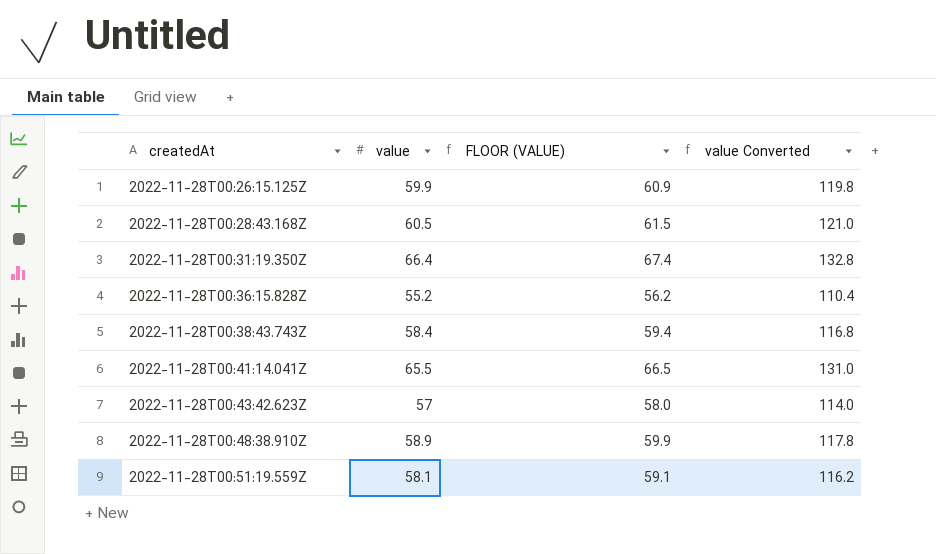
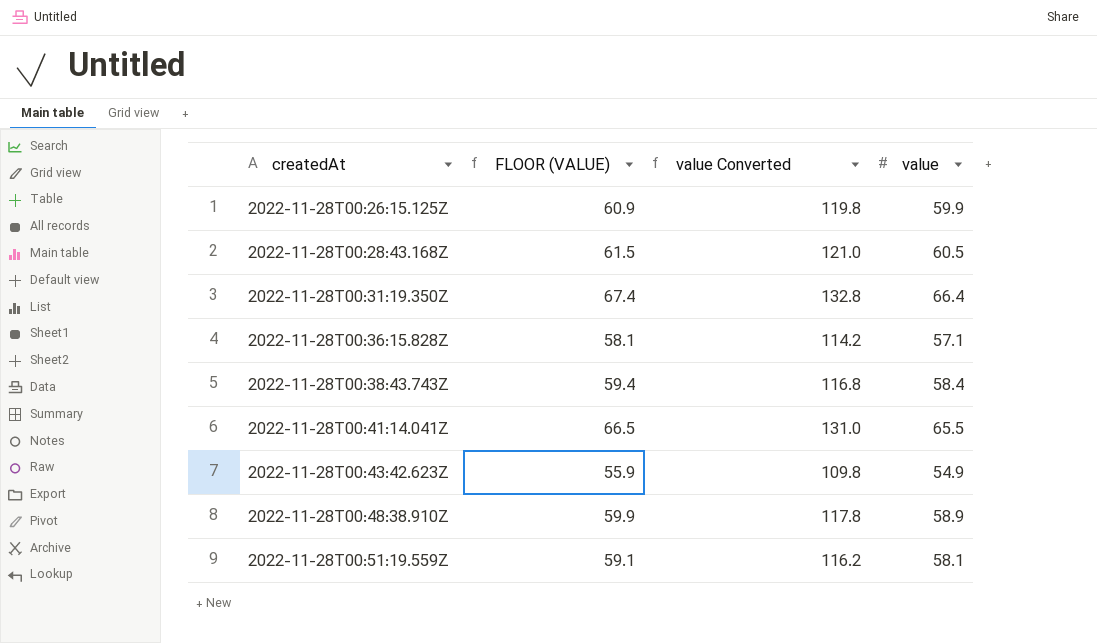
column value | position: 2 -> 4
2022-11-28T00:36:15.828Z | FLOOR (VALUE): 56.2 -> 58.1
2022-11-28T00:36:15.828Z | value Converted: 110.4 -> 114.2
2022-11-28T00:36:15.828Z | value: 55.2 -> 57.1
2022-11-28T00:43:42.623Z | FLOOR (VALUE): 58.0 -> 55.9
2022-11-28T00:43:42.623Z | value Converted: 114.0 -> 109.8
2022-11-28T00:43:42.623Z | value: 57 -> 54.9

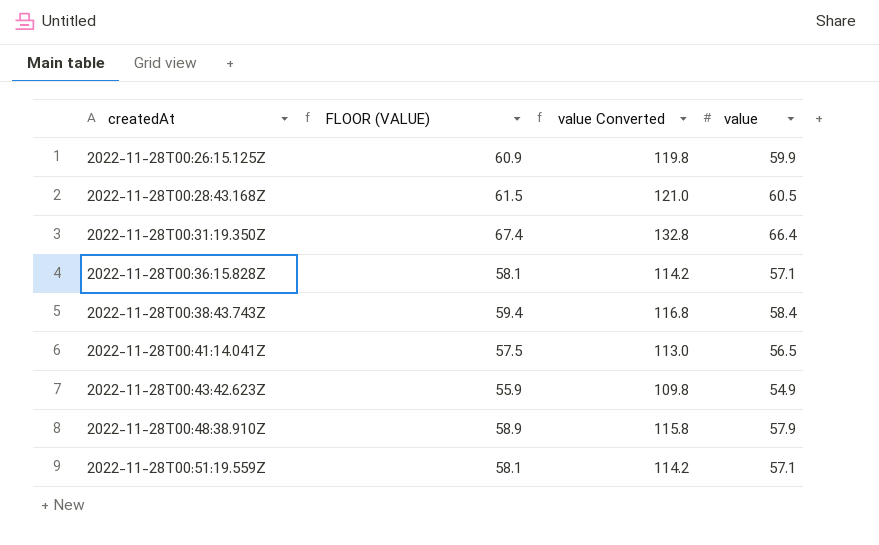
2022-11-28T00:41:14.041Z | FLOOR (VALUE): 66.5 -> 57.5
2022-11-28T00:41:14.041Z | value Converted: 131.0 -> 113.0
2022-11-28T00:41:14.041Z | value: 65.5 -> 56.5
2022-11-28T00:48:38.910Z | FLOOR (VALUE): 59.9 -> 58.9
2022-11-28T00:48:38.910Z | value Converted: 117.8 -> 115.8
2022-11-28T00:48:38.910Z | value: 58.9 -> 57.9
2022-11-28T00:51:19.559Z | FLOOR (VALUE): 59.1 -> 58.1
2022-11-28T00:51:19.559Z | value Converted: 116.2 -> 114.2
2022-11-28T00:51:19.559Z | value: 58.1 -> 57.1

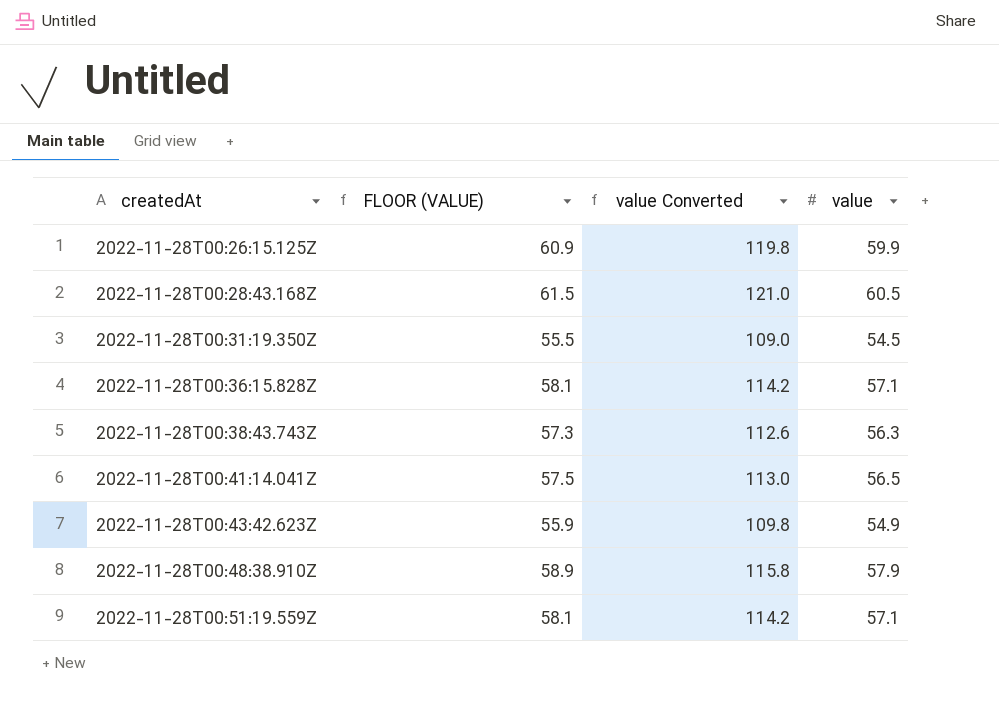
2022-11-28T00:31:19.350Z | FLOOR (VALUE): 67.4 -> 55.5
2022-11-28T00:31:19.350Z | value Converted: 132.8 -> 109.0
2022-11-28T00:31:19.350Z | value: 66.4 -> 54.5
2022-11-28T00:38:43.743Z | FLOOR (VALUE): 59.4 -> 57.3
2022-11-28T00:38:43.743Z | value Converted: 116.8 -> 112.6
2022-11-28T00:38:43.743Z | value: 58.4 -> 56.3

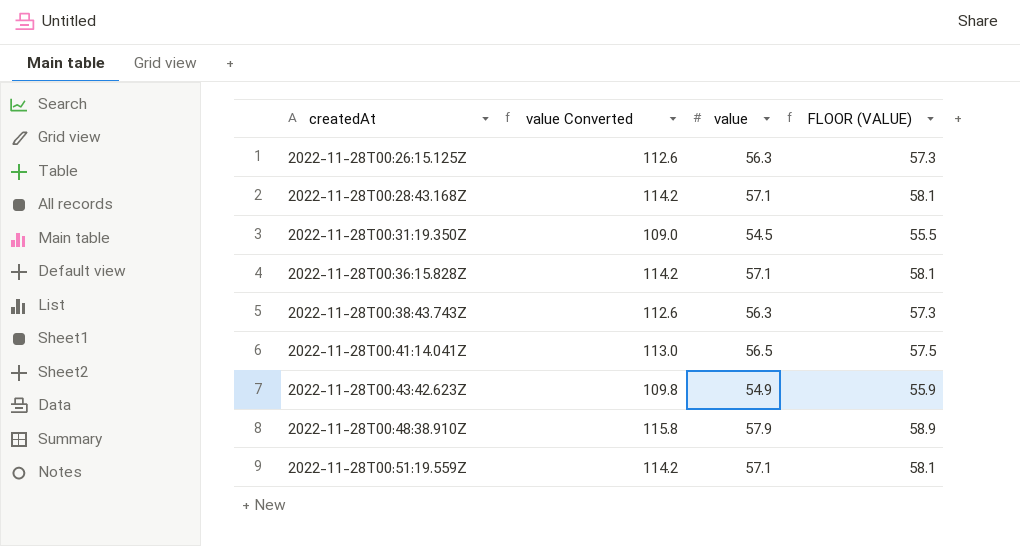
column FLOOR (VALUE) | position: 2 -> 4
2022-11-28T00:26:15.125Z | value Converted: 119.8 -> 112.6
2022-11-28T00:26:15.125Z | value: 59.9 -> 56.3
2022-11-28T00:26:15.125Z | FLOOR (VALUE): 60.9 -> 57.3
2022-11-28T00:28:43.168Z | value Converted: 121.0 -> 114.2
2022-11-28T00:28:43.168Z | value: 60.5 -> 57.1
2022-11-28T00:28:43.168Z | FLOOR (VALUE): 61.5 -> 58.1

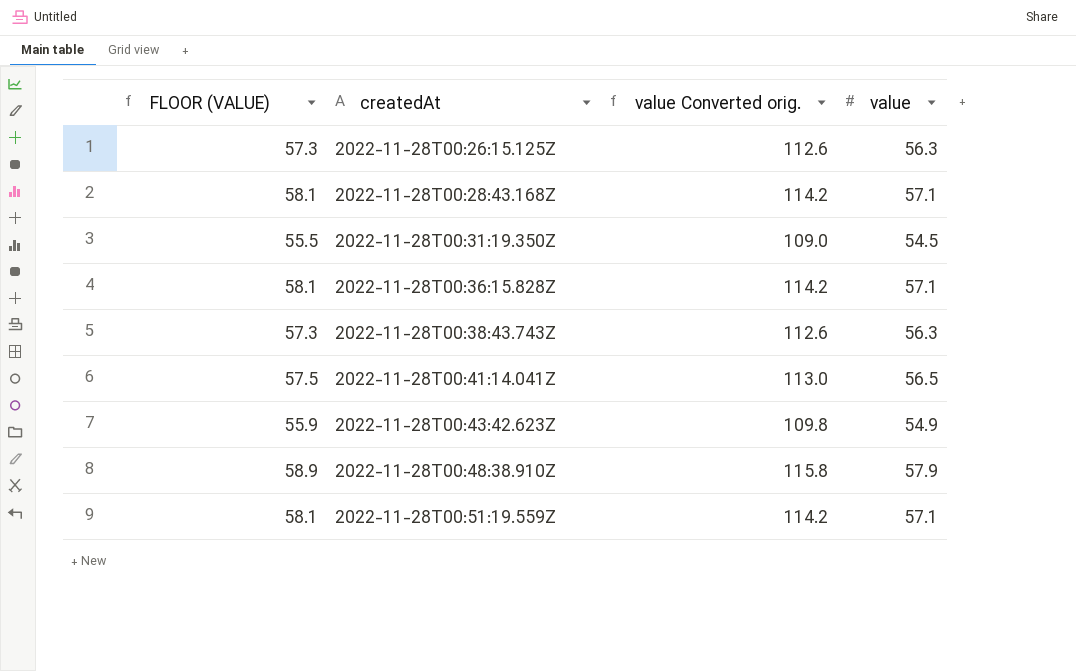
column FLOOR (VALUE) | position: 4 -> 1
column name: value Converted -> value Converted orig.

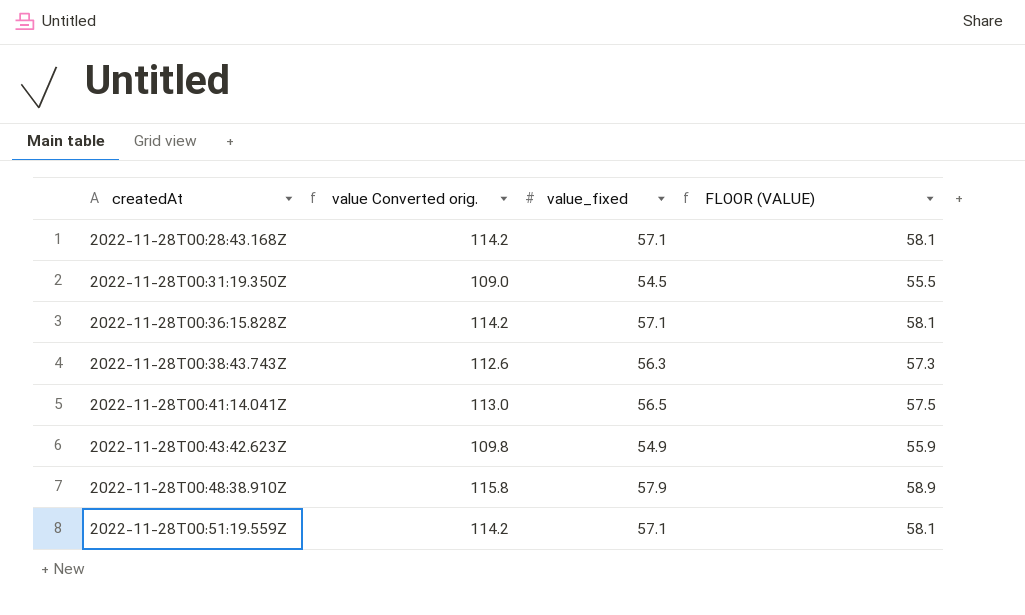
column name: value -> value_fixed
column FLOOR (VALUE) | position: 1 -> 4
row 2022-11-28T00:26:15.125Z: 57.3 | 112.6 | 56.3 -> none

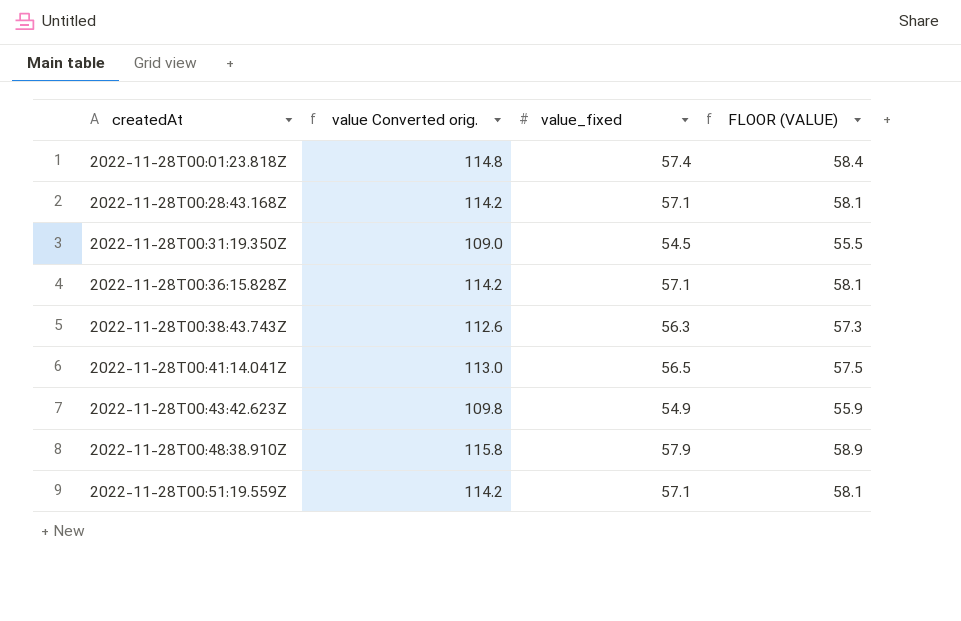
row 2022-11-28T00:01:23.818Z: none -> 114.8 | 57.4 | 58.4

